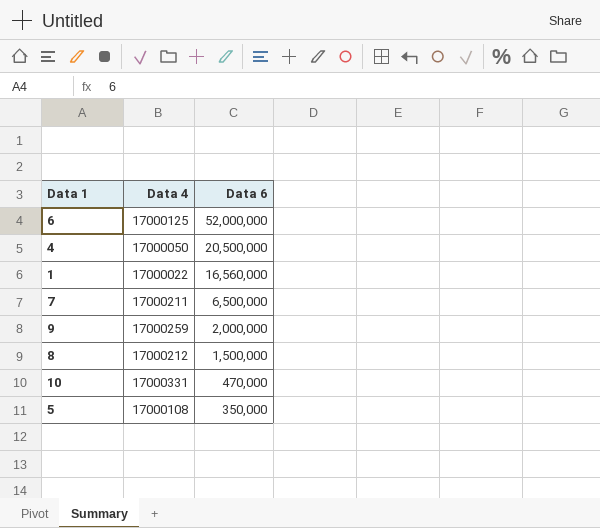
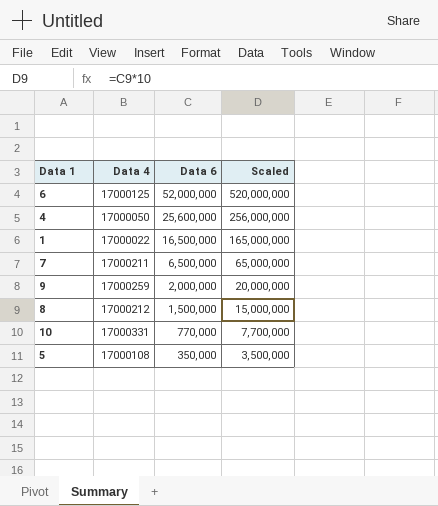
column Scaled | formula: none -> [Data 6] * 10
4 | Data 6: 20,500,000 -> 25,600,000
1 | Data 6: 16,560,000 -> 16,500,000
10 | Data 6: 470,000 -> 770,000

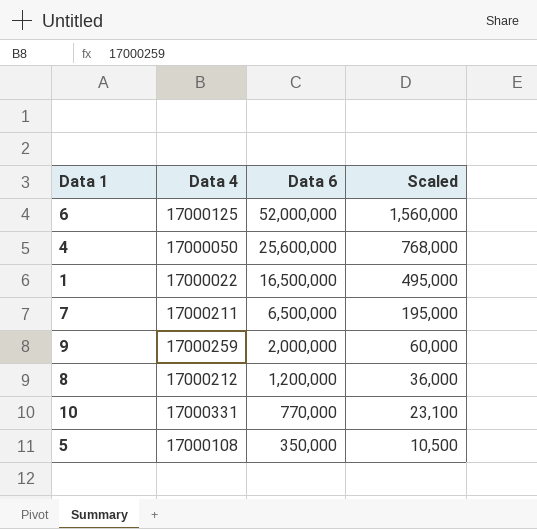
column Scaled | formula: [Data 6] * 10 -> [Data 6] * 0.03
8 | Data 6: 1,500,000 -> 1,200,000

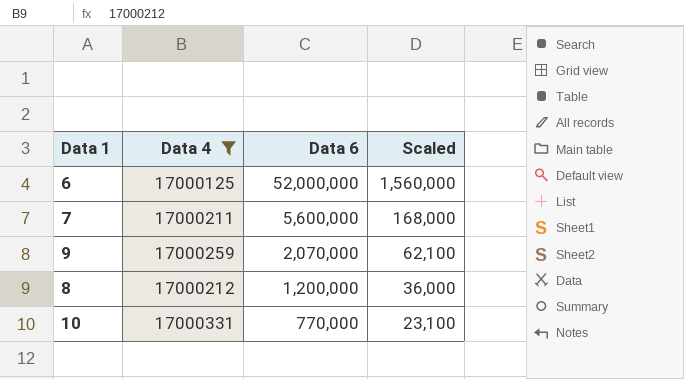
filter: none -> Data 4 >= 17000125
7 | Data 6: 6,500,000 -> 5,600,000
7 | Scaled: 195,000 -> 168,000
9 | Data 6: 2,000,000 -> 2,070,000
9 | Scaled: 60,000 -> 62,100

